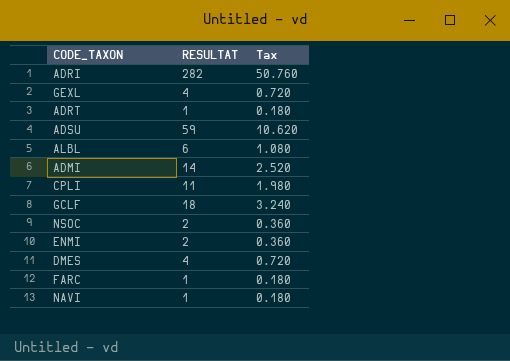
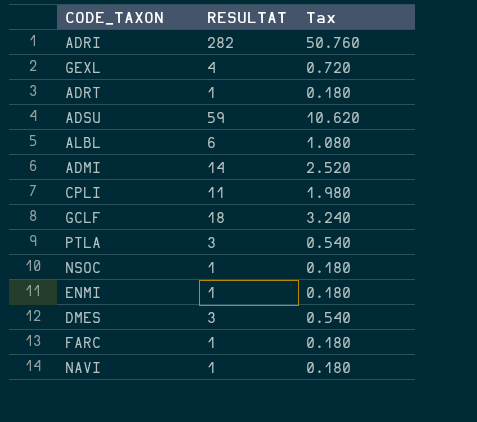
row PTLA: none -> 3 | 0.540
NSOC | RESULTAT: 2 -> 1
NSOC | Tax: 0.360 -> 0.180
ENMI | RESULTAT: 2 -> 1
ENMI | Tax: 0.360 -> 0.180
DMES | RESULTAT: 4 -> 3
DMES | Tax: 0.720 -> 0.540

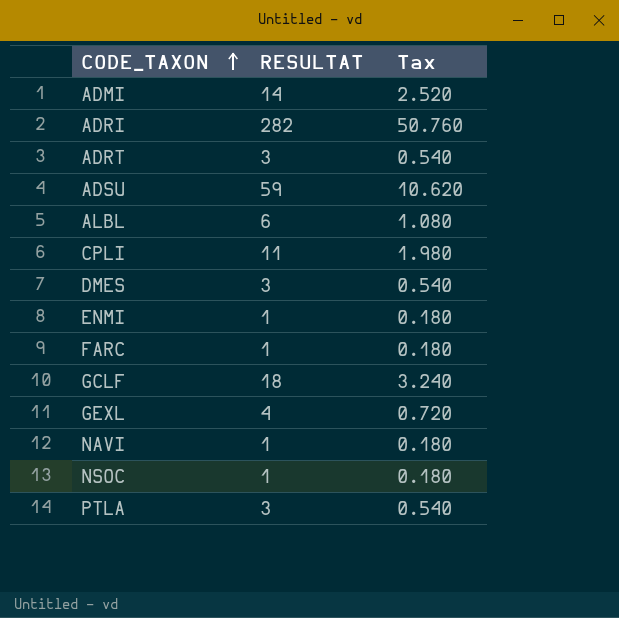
row order: none -> CODE_TAXON ascending
ADRT | RESULTAT: 1 -> 3
ADRT | Tax: 0.180 -> 0.540

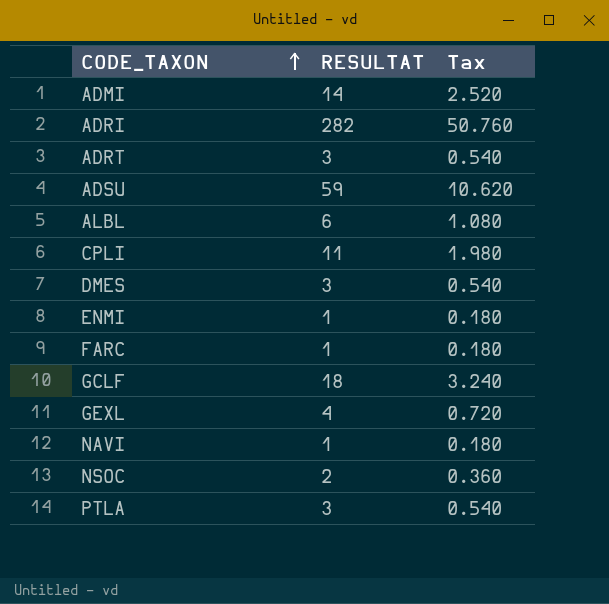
NSOC | RESULTAT: 1 -> 2
NSOC | Tax: 0.180 -> 0.360

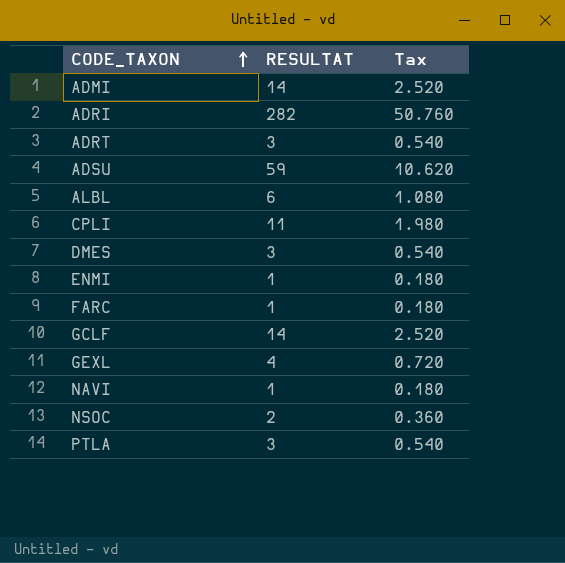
GCLF | RESULTAT: 18 -> 14
GCLF | Tax: 3.240 -> 2.520

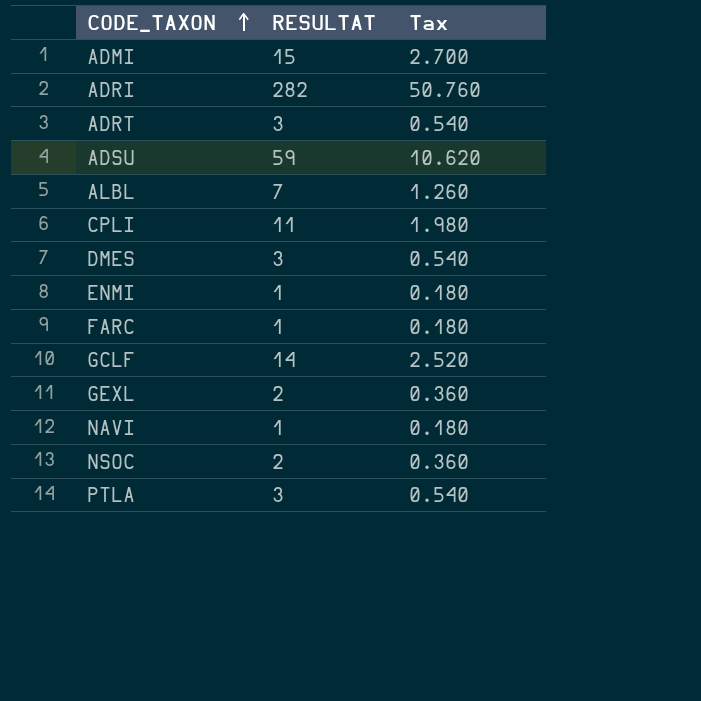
ADMI | RESULTAT: 14 -> 15
ADMI | Tax: 2.520 -> 2.700
ALBL | RESULTAT: 6 -> 7
ALBL | Tax: 1.080 -> 1.260
GEXL | RESULTAT: 4 -> 2
GEXL | Tax: 0.720 -> 0.360

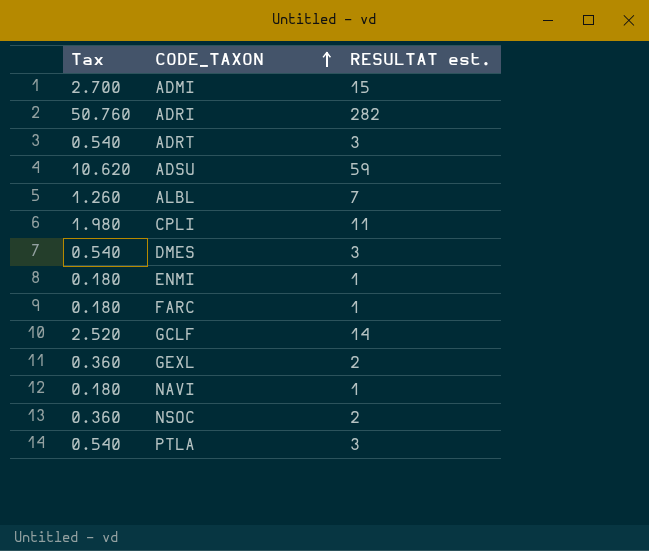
column Tax | position: 3 -> 1
column name: RESULTAT -> RESULTAT est.

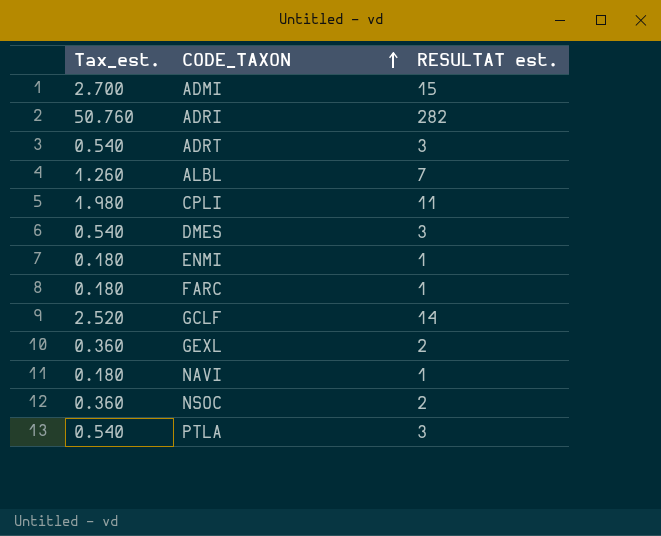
column name: Tax -> Tax_est.
row ADSU: 10.620 | 59 -> none

